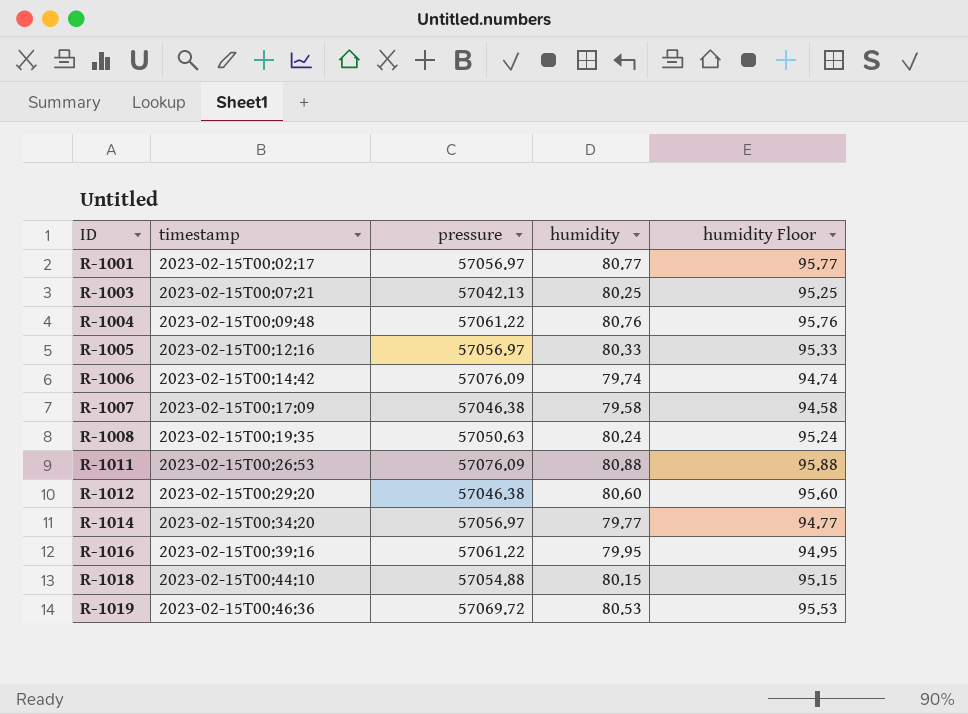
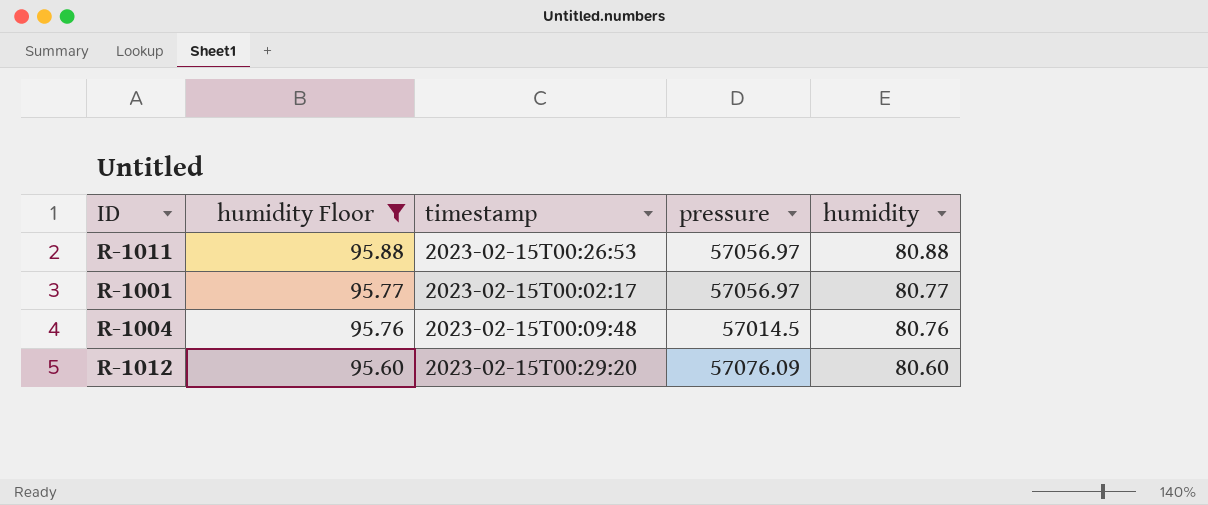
filter: none -> humidity Floor >= 95.60
row order: ID ascending -> humidity Floor descending
column humidity Floor | position: 5 -> 2
R-1011 | pressure: 57076.09 -> 57056.97
R-1004 | pressure: 57061.22 -> 57014.5
R-1012 | pressure: 57046.38 -> 57076.09

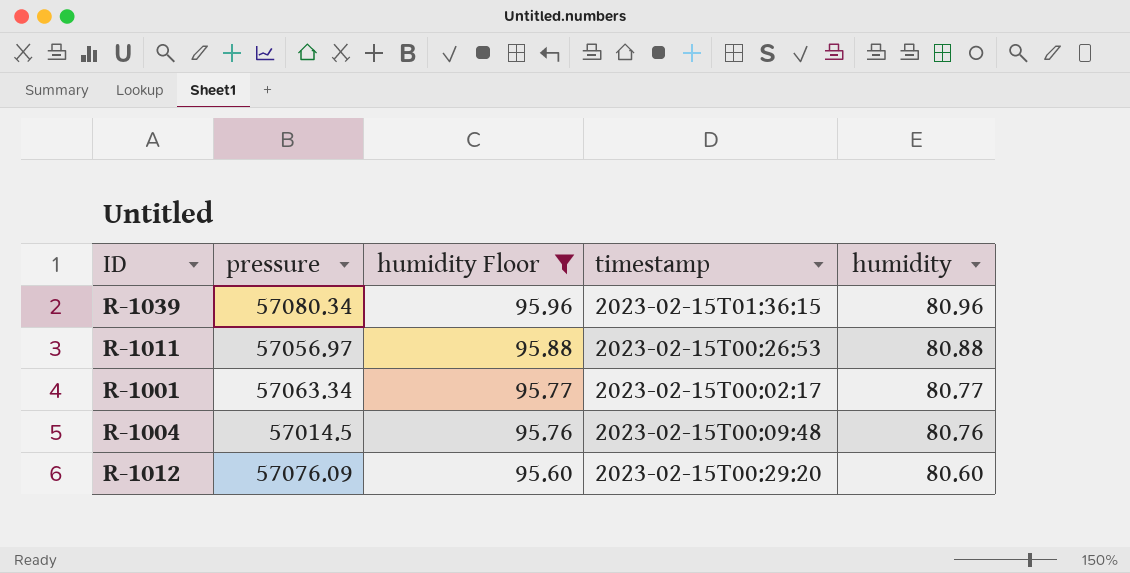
column pressure | position: 4 -> 2
row R-1039: none -> 57080.34 | 95.96 | 2023-02-15T01:36:15 | 80.96
R-1001 | pressure: 57056.97 -> 57063.34

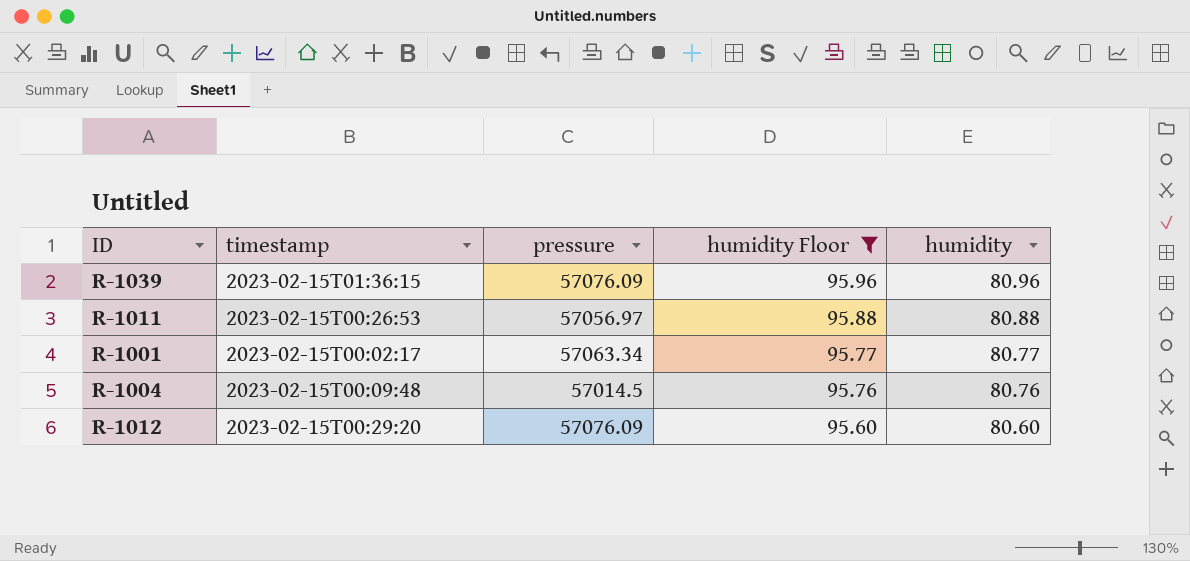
column timestamp | position: 4 -> 2
R-1039 | pressure: 57080.34 -> 57076.09

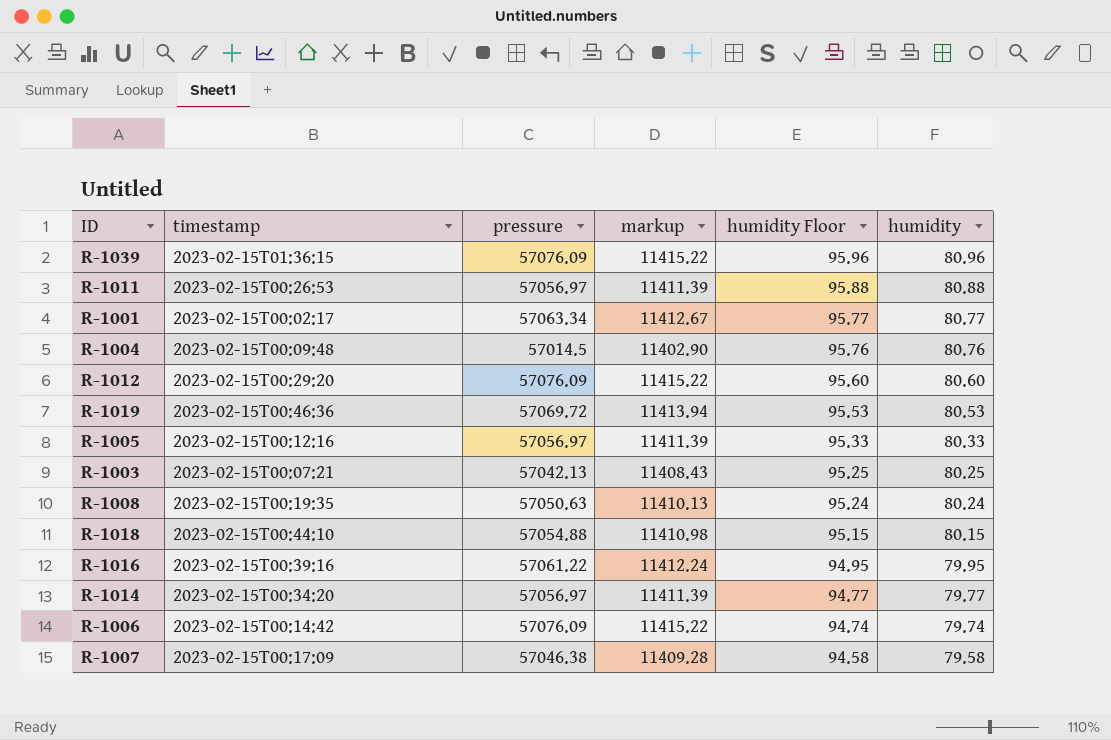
filter: humidity Floor >= 95.60 -> none
column markup | formula: none -> [pressure] * 0.2

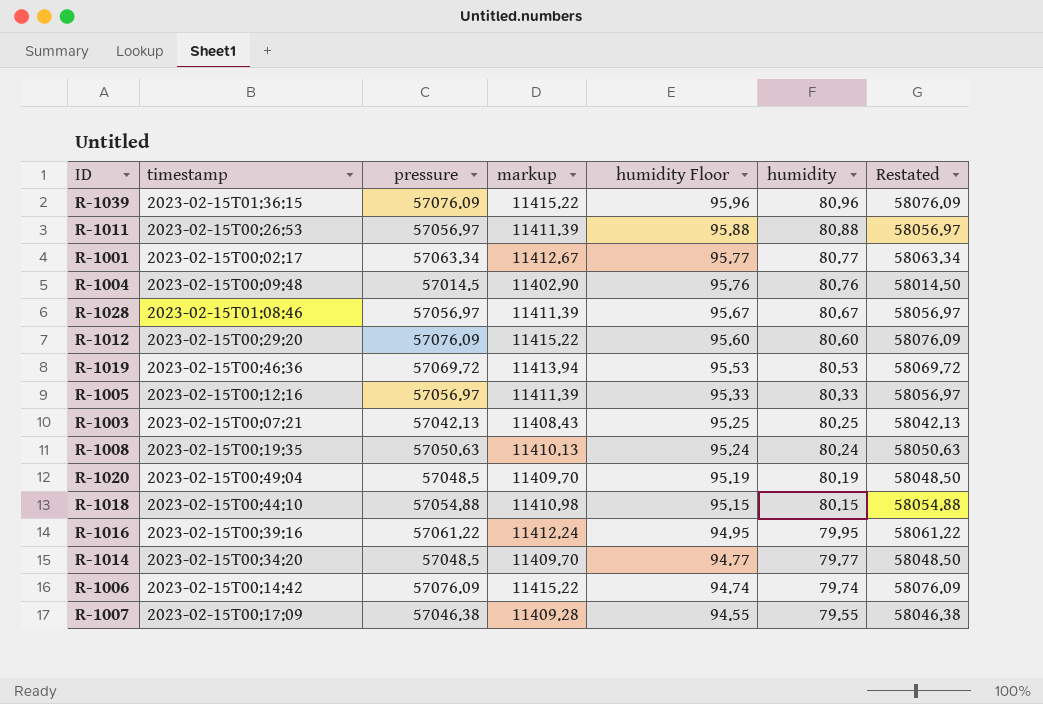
column Restated | formula: none -> [pressure] + 1000
row R-1028: none -> 2023-02-15T01:08:46 | 57056.97 | 11411.39 | 95.67 | 80.67 | 58056.97
row R-1020: none -> 2023-02-15T00:49:04 | 57048.5 | 11409.70 | 95.19 | 80.19 | 58048.50
R-1014 | pressure: 57056.97 -> 57048.5
R-1014 | markup: 11411.39 -> 11409.70
R-1007 | humidity Floor: 94.58 -> 94.55
R-1007 | humidity: 79.58 -> 79.55

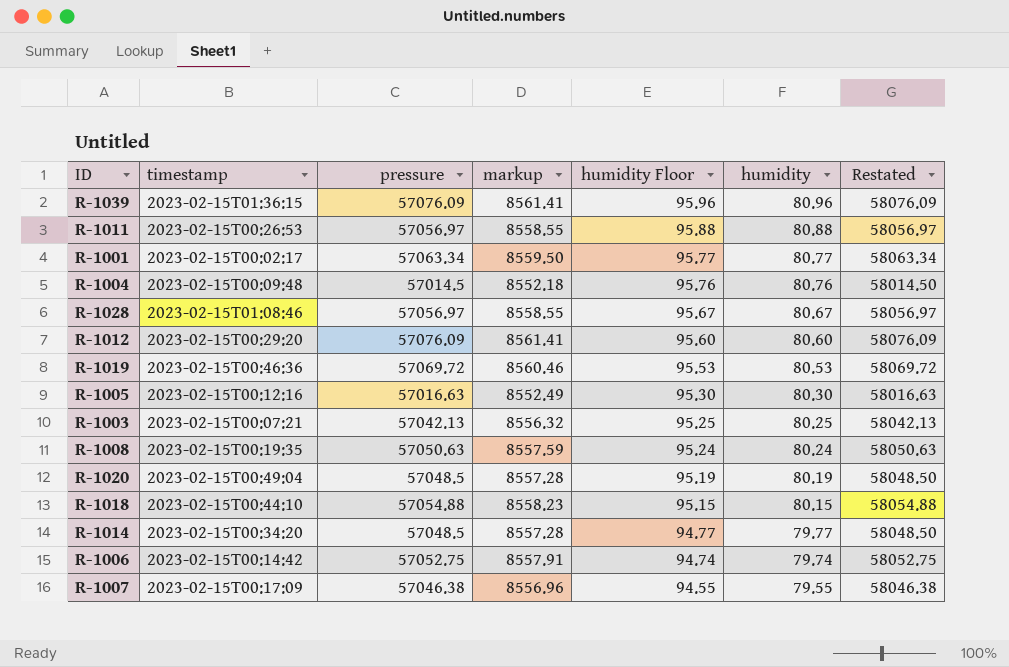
column markup | formula: [pressure] * 0.2 -> [pressure] * 0.15
row R-1016: 2023-02-15T00:39:16 | 57061.22 | 11412.24 | 94.95 | 79.95 | 58061.22 -> none
R-1005 | pressure: 57056.97 -> 57016.63
R-1005 | humidity Floor: 95.33 -> 95.30
R-1005 | humidity: 80.33 -> 80.30
R-1005 | Restated: 58056.97 -> 58016.63
R-1006 | pressure: 57076.09 -> 57052.75
R-1006 | Restated: 58076.09 -> 58052.75

